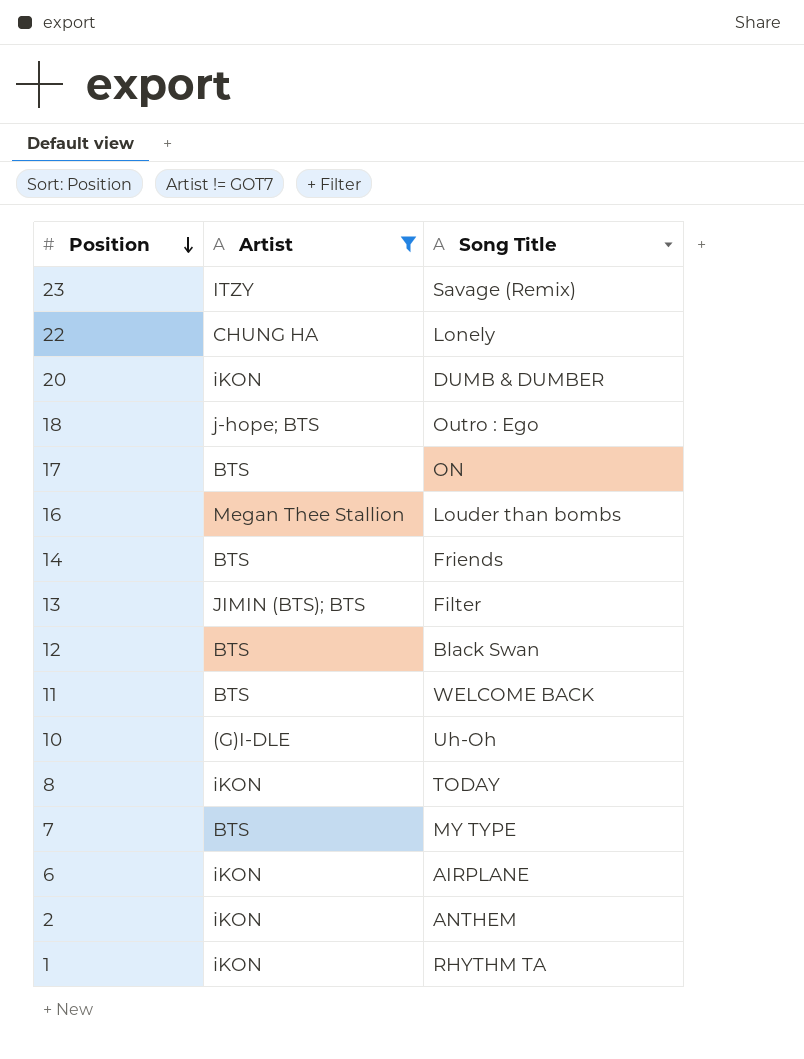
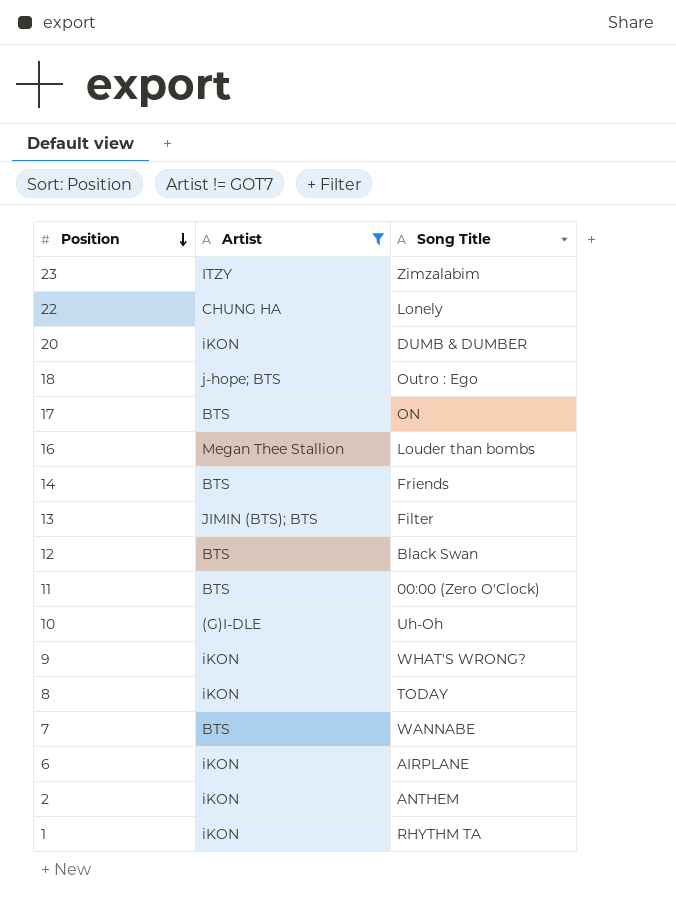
23 | Song Title: Savage (Remix) -> Zimzalabim
11 | Song Title: WELCOME BACK -> 00:00 (Zero O'Clock)
row 9: none -> iKON | WHAT'S WRONG?
7 | Song Title: MY TYPE -> WANNABE

